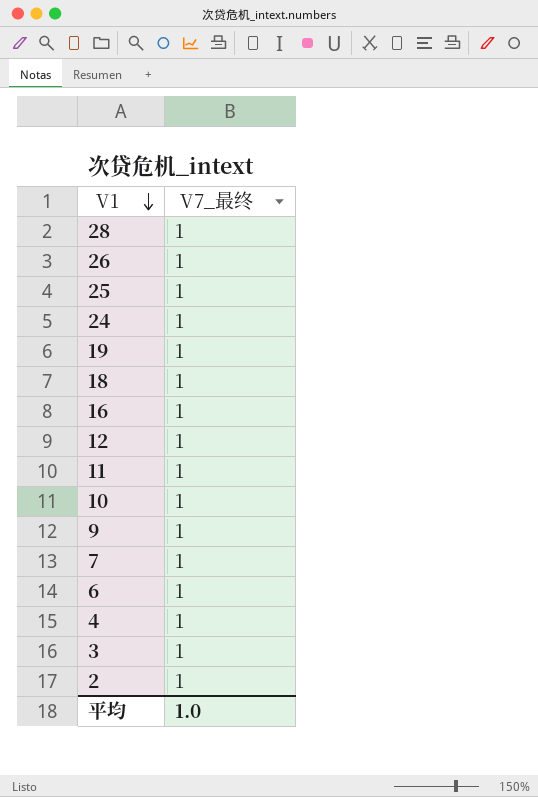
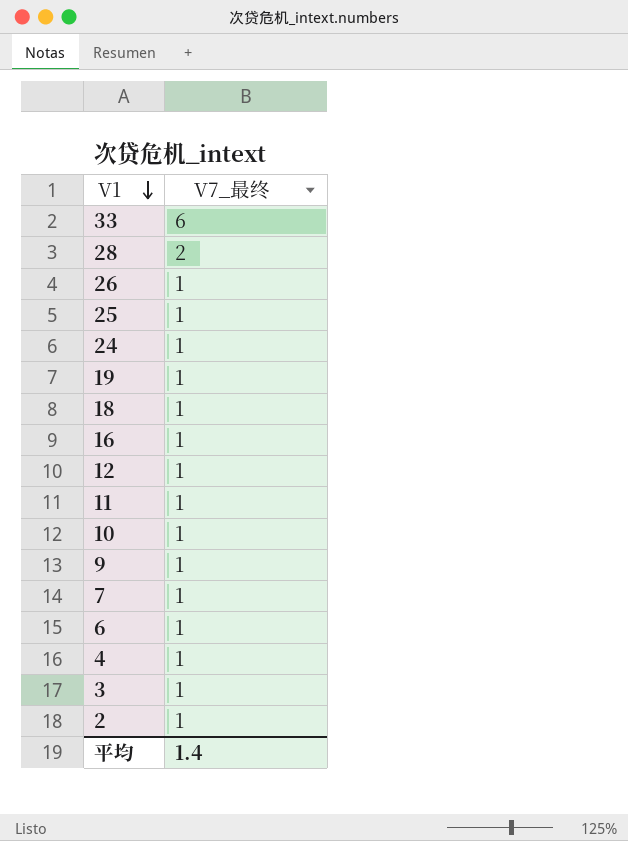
row 33: none -> 6
28 | V7_最终: 1 -> 2
平均 | V7_最终: 1.0 -> 1.4

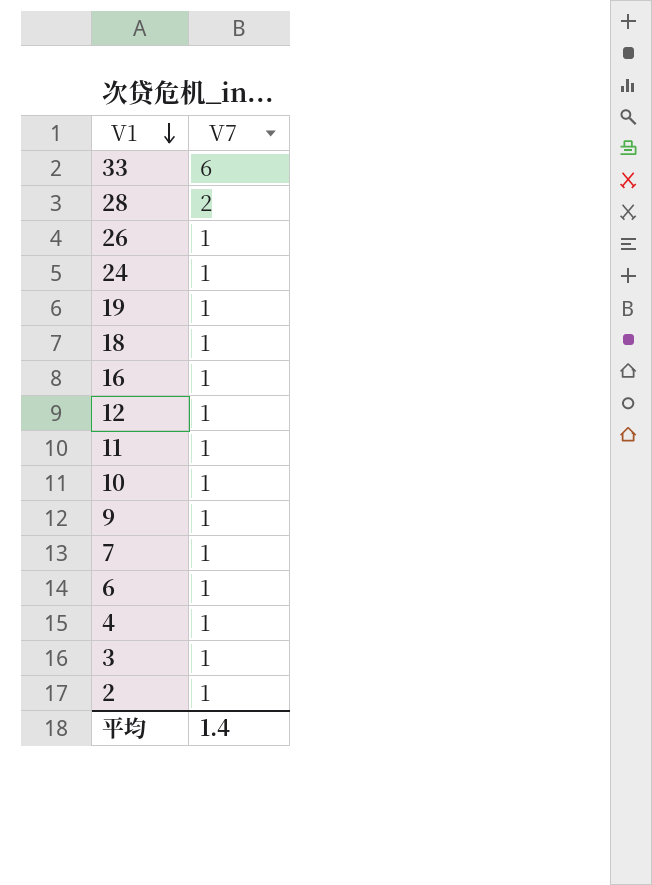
column name: V7_最终 -> V7
row 25: 1 -> none

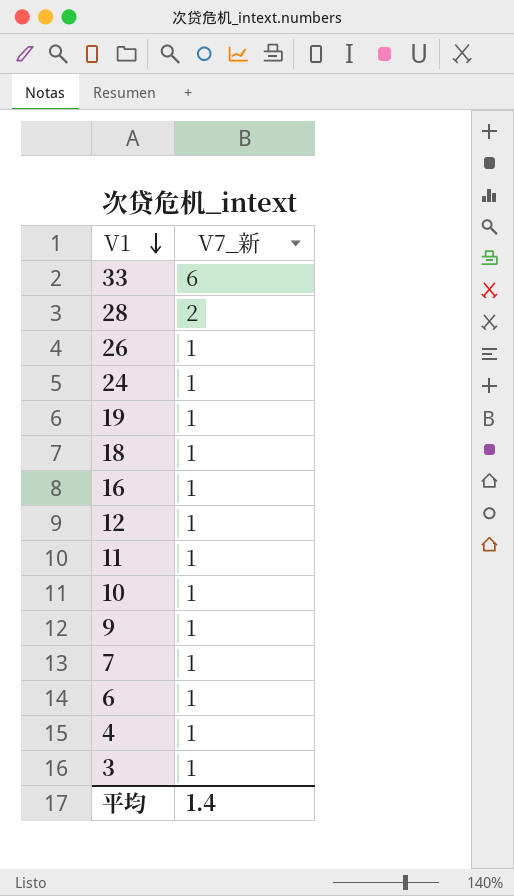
column name: V7 -> V7_新
row 2: 1 -> none

